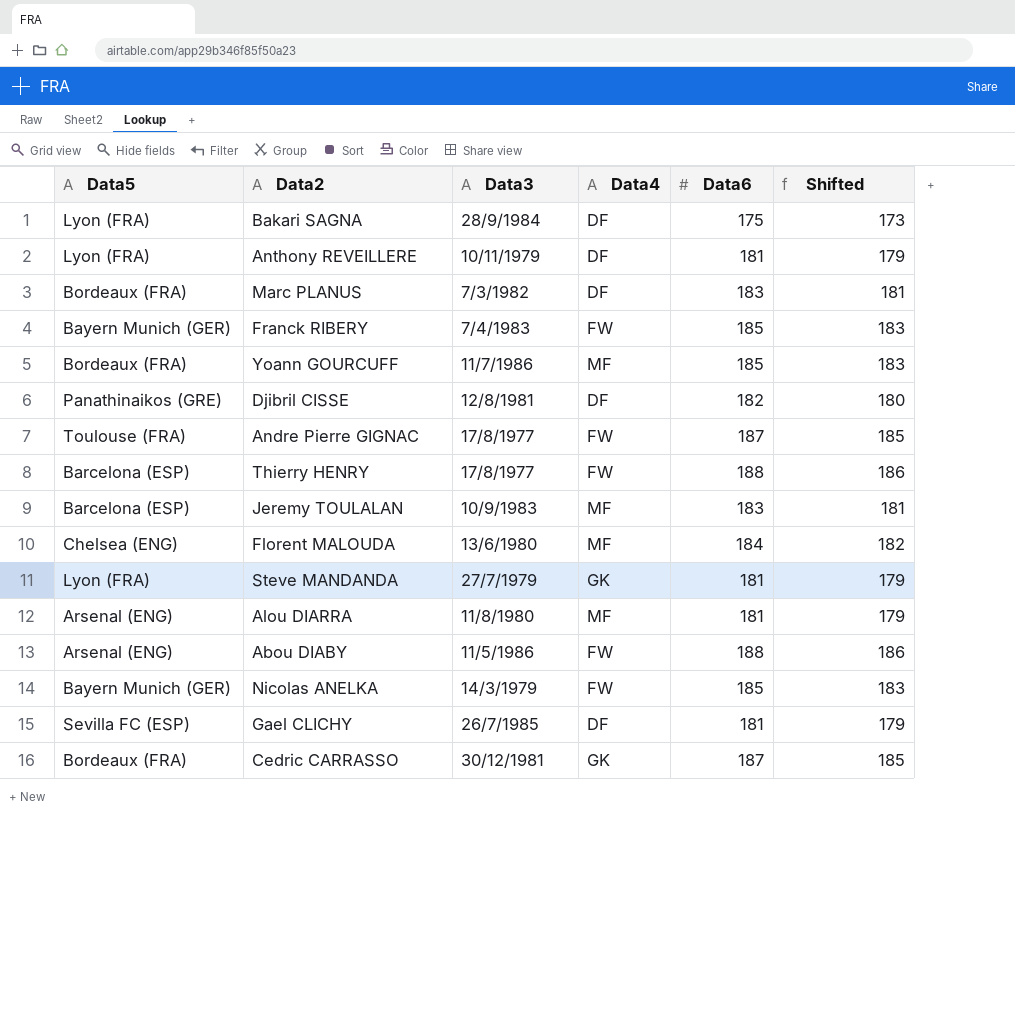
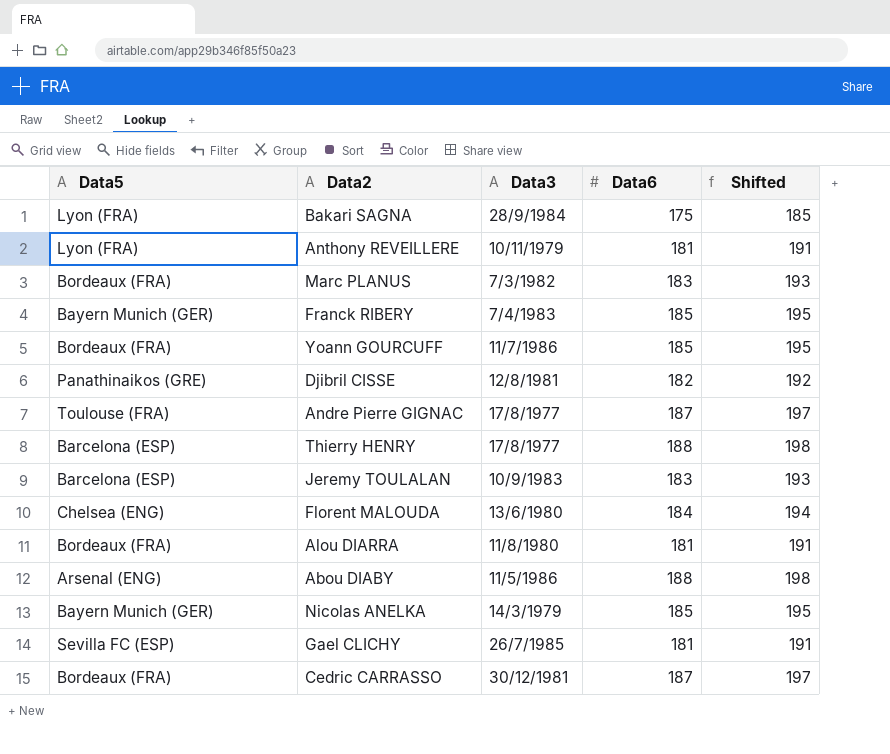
column Data4 | position: 4 -> none
column Shifted | formula: [Data6] - 2 -> [Data6] + 10
row Steve MANDANDA: Lyon (FRA) | 27/7/1979 | GK | 181 | 179 -> none
Alou DIARRA | Data5: Arsenal (ENG) -> Bordeaux (FRA)

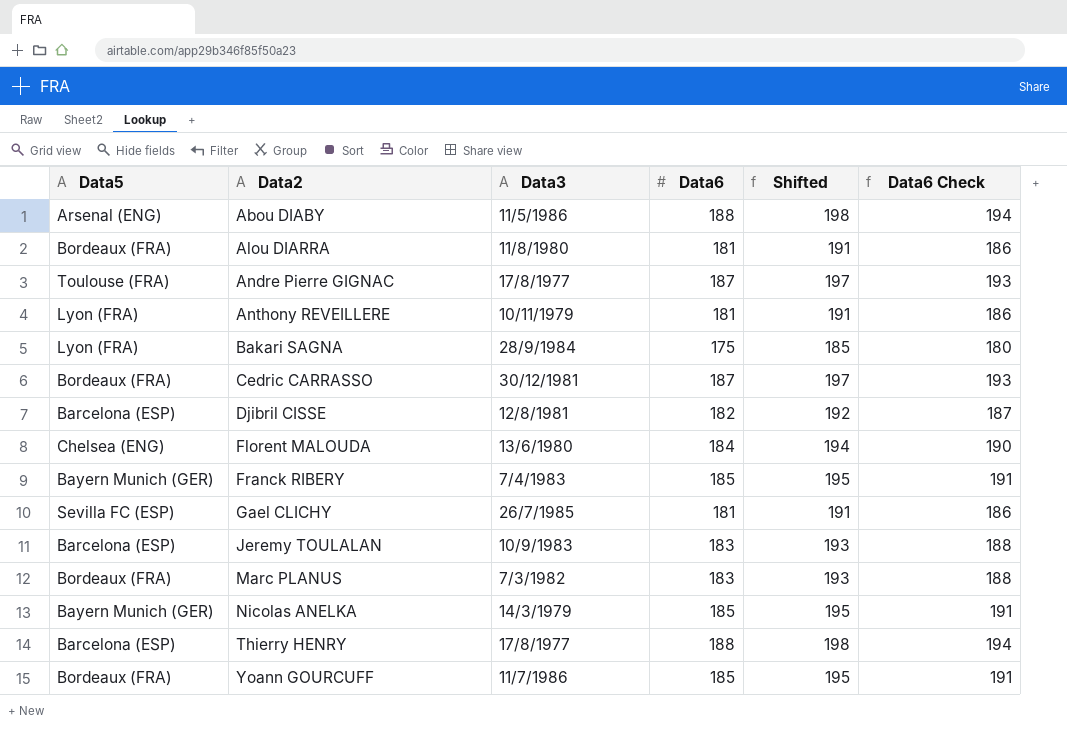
row order: none -> Data2 ascending
column Data6 Check | formula: none -> [Data6] * 1.03
Djibril CISSE | Data5: Panathinaikos (GRE) -> Barcelona (ESP)

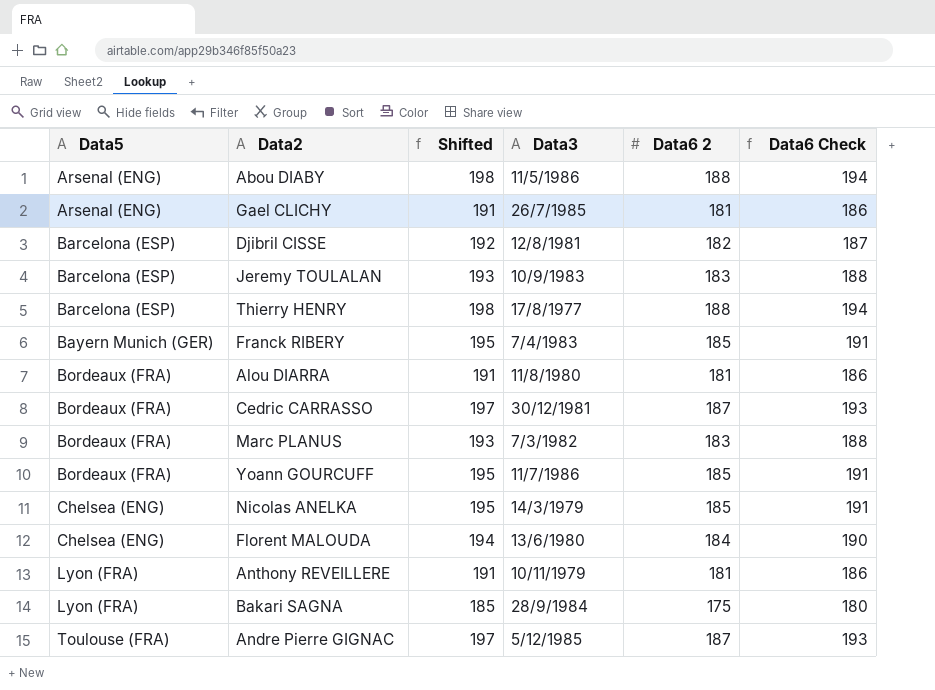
row order: Data2 ascending -> Data5 ascending
column Shifted | position: 5 -> 3
column name: Data6 -> Data6 2
Gael CLICHY | Data5: Sevilla FC (ESP) -> Arsenal (ENG)
Nicolas ANELKA | Data5: Bayern Munich (GER) -> Chelsea (ENG)
Andre Pierre GIGNAC | Data3: 17/8/1977 -> 5/12/1985

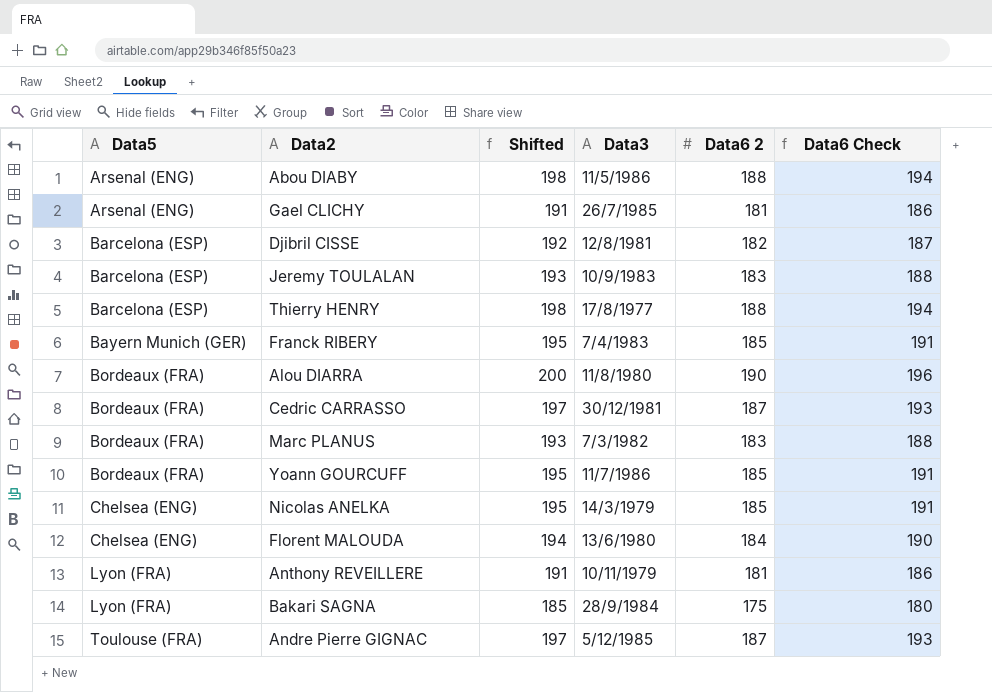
Alou DIARRA | Shifted: 191 -> 200
Alou DIARRA | Data6 2: 181 -> 190
Alou DIARRA | Data6 Check: 186 -> 196

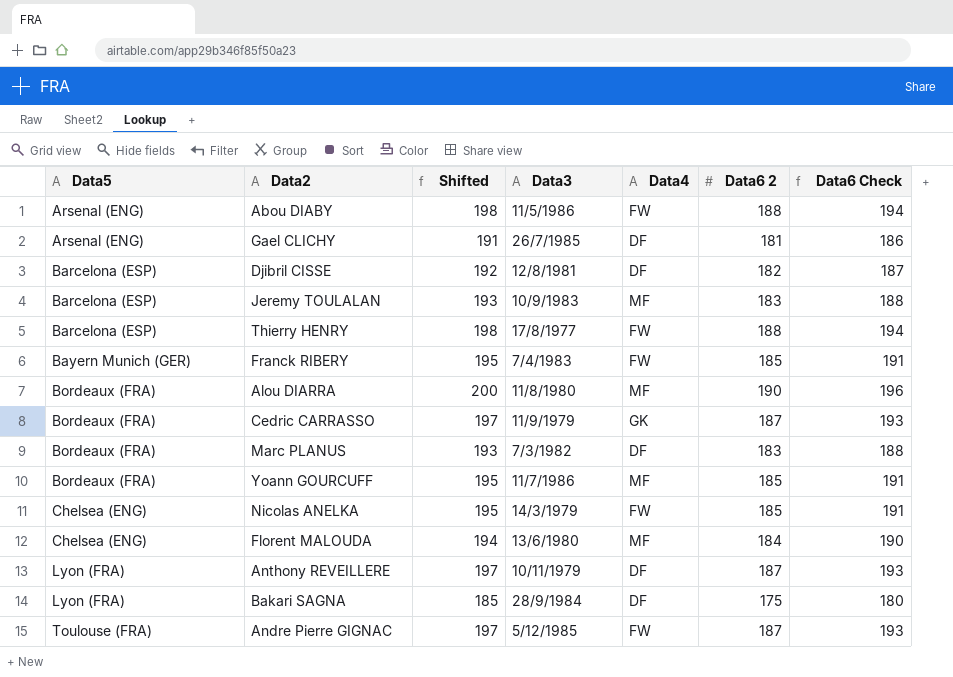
column Data4 | position: none -> 5
Cedric CARRASSO | Data3: 30/12/1981 -> 11/9/1979
Anthony REVEILLERE | Shifted: 191 -> 197
Anthony REVEILLERE | Data6 2: 181 -> 187
Anthony REVEILLERE | Data6 Check: 186 -> 193

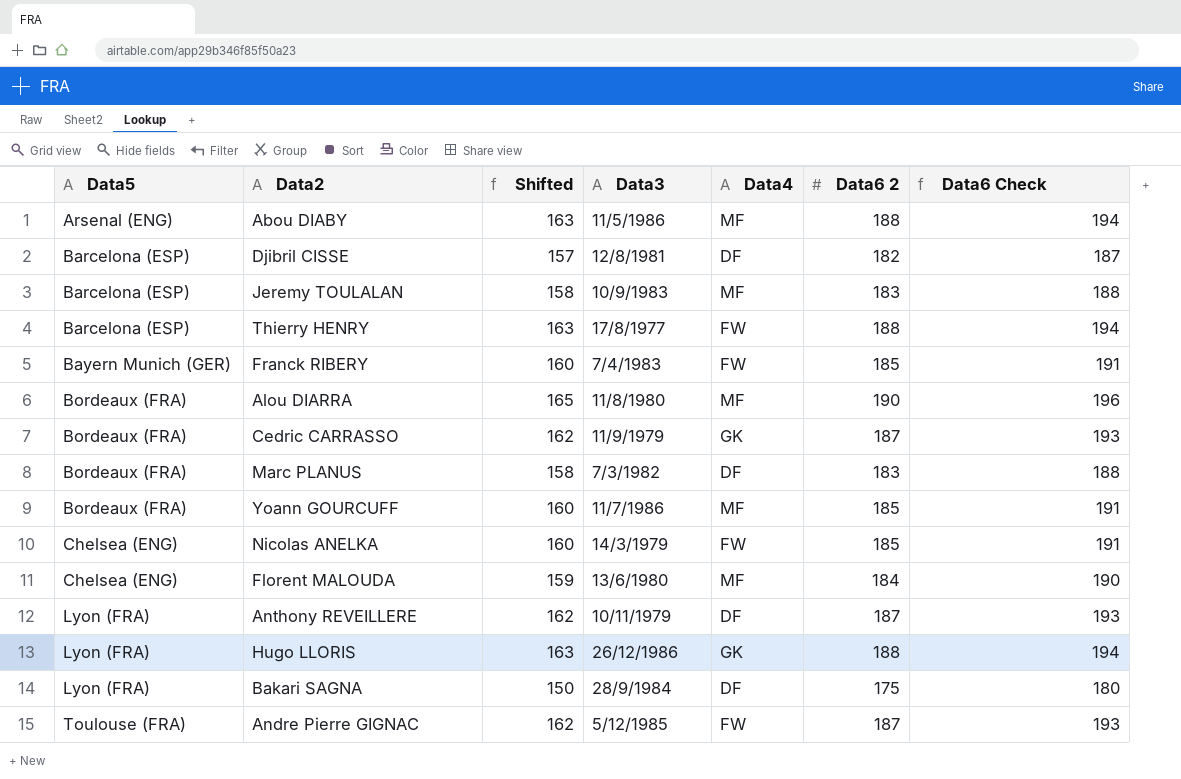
column Shifted | formula: [Data6 2] + 10 -> [Data6 2] - 25
row Gael CLICHY: Arsenal (ENG) | 191 | 26/7/1985 | DF | 181 | 186 -> none
Abou DIABY | Data4: FW -> MF
row Hugo LLORIS: none -> Lyon (FRA) | 163 | 26/12/1986 | GK | 188 | 194

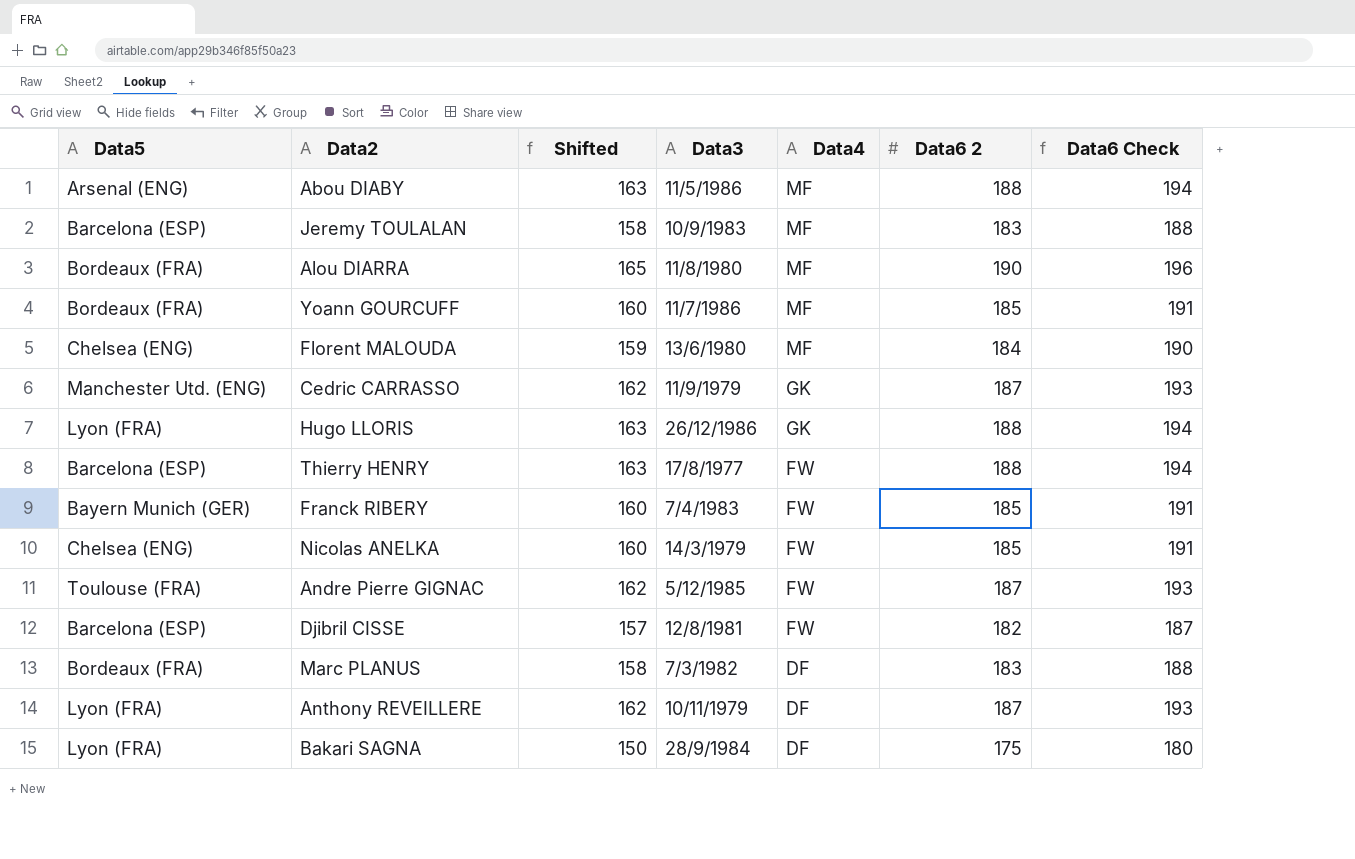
row order: Data5 ascending -> Data4 descending
Cedric CARRASSO | Data5: Bordeaux (FRA) -> Manchester Utd. (ENG)
Djibril CISSE | Data4: DF -> FW

